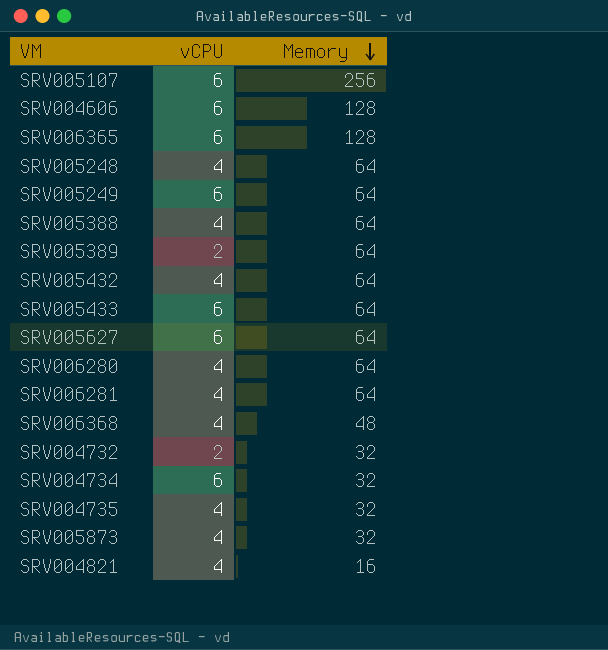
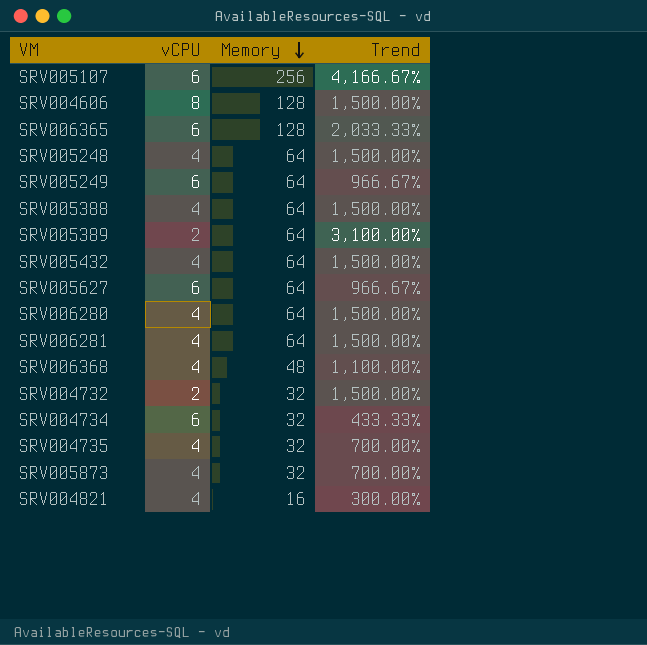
column Trend | formula: none -> ([Memory] - [vCPU]) / [vCPU]
row SRV005433: 6 | 64 -> none
SRV004606 | vCPU: 6 -> 8

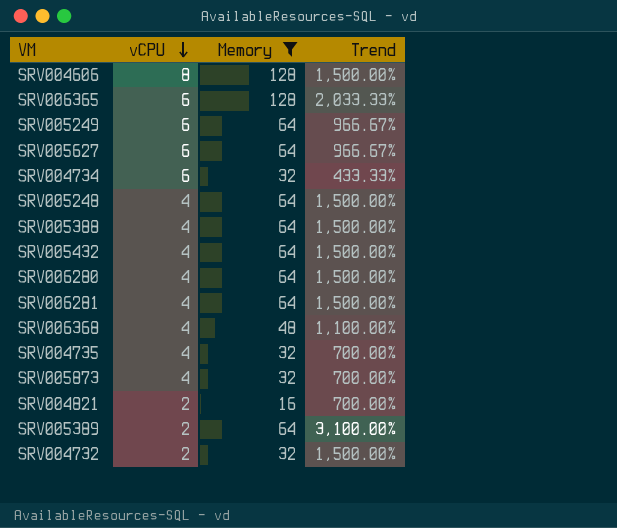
filter: none -> Memory != 256
row order: Memory descending -> vCPU descending
SRV004821 | vCPU: 4 -> 2
SRV004821 | Trend: 300.00% -> 700.00%

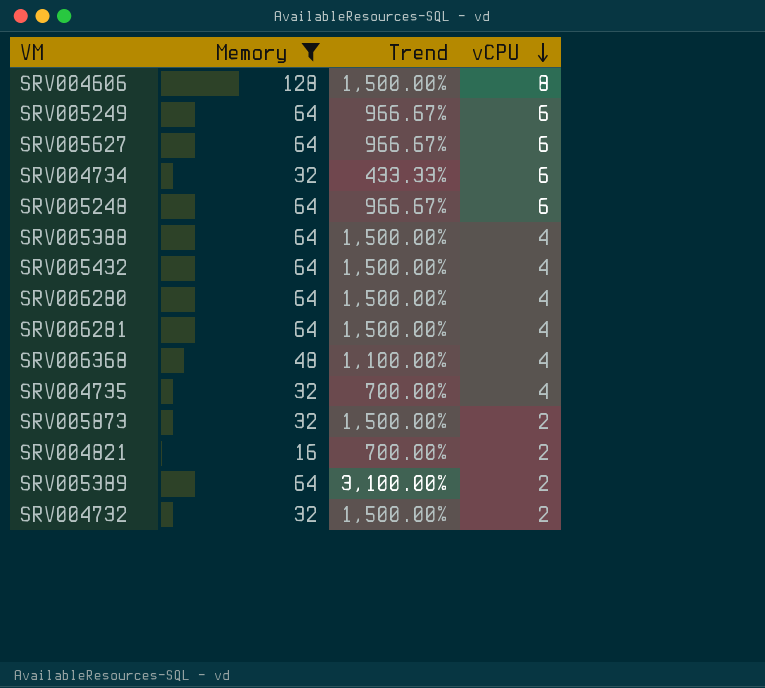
column vCPU | position: 2 -> 4
row SRV006365: 6 | 128 | 2,033.33% -> none
SRV005248 | Trend: 1,500.00% -> 966.67%
SRV005248 | vCPU: 4 -> 6
SRV005873 | Trend: 700.00% -> 1,500.00%
SRV005873 | vCPU: 4 -> 2

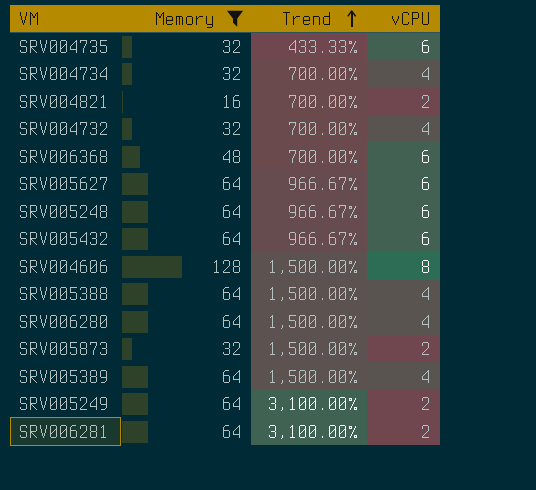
row order: vCPU descending -> Trend ascending
SRV004735 | Trend: 700.00% -> 433.33%
SRV004735 | vCPU: 4 -> 6
SRV004734 | Trend: 433.33% -> 700.00%
SRV004734 | vCPU: 6 -> 4
SRV004732 | Trend: 1,500.00% -> 700.00%
SRV004732 | vCPU: 2 -> 4
SRV006368 | Trend: 1,100.00% -> 700.00%
SRV006368 | vCPU: 4 -> 6
SRV005432 | Trend: 1,500.00% -> 966.67%
SRV005432 | vCPU: 4 -> 6
SRV005389 | Trend: 3,100.00% -> 1,500.00%
SRV005389 | vCPU: 2 -> 4
SRV005249 | Trend: 966.67% -> 3,100.00%
SRV005249 | vCPU: 6 -> 2
SRV006281 | Trend: 1,500.00% -> 3,100.00%
SRV006281 | vCPU: 4 -> 2

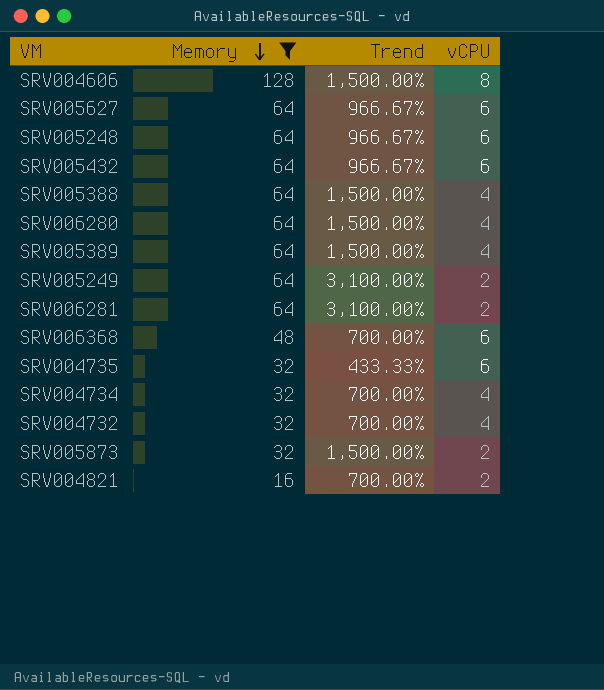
row order: Trend ascending -> Memory descending

